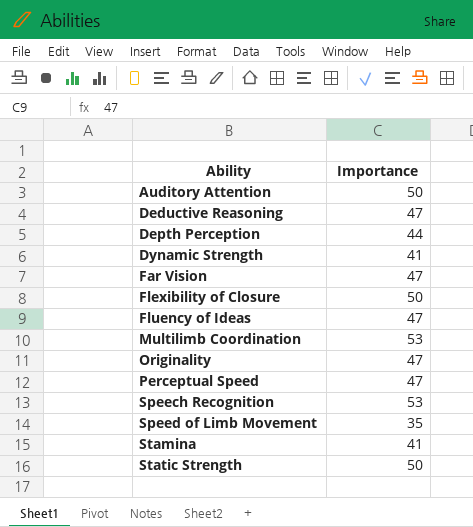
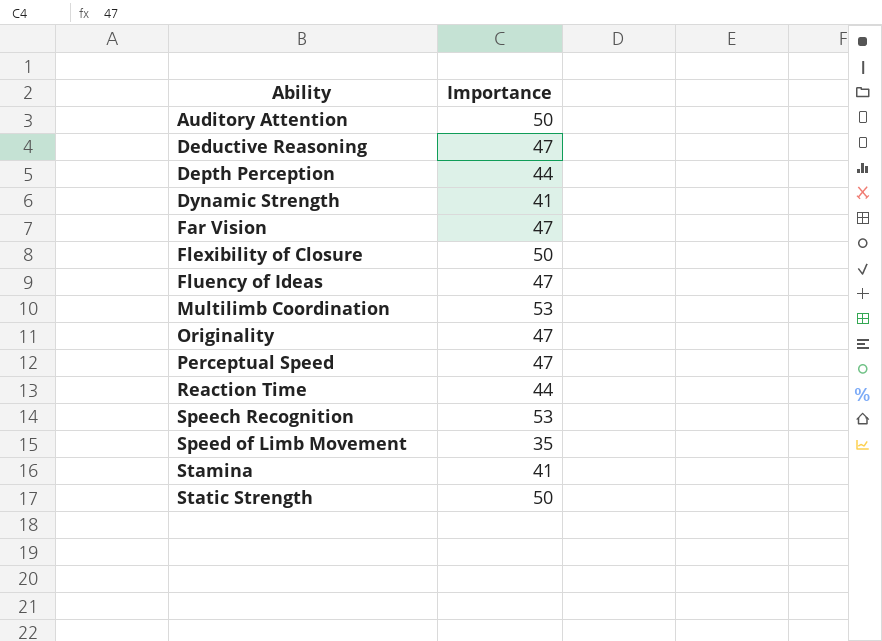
row Reaction Time: none -> 44

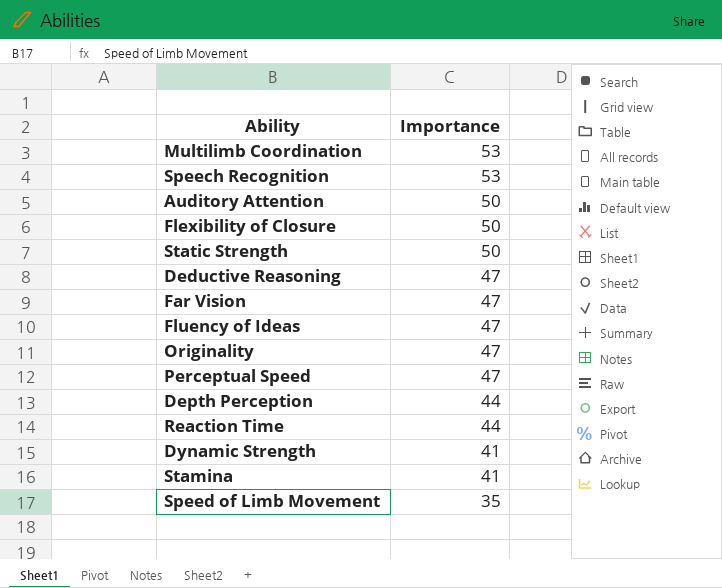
row order: Ability ascending -> Importance descending

